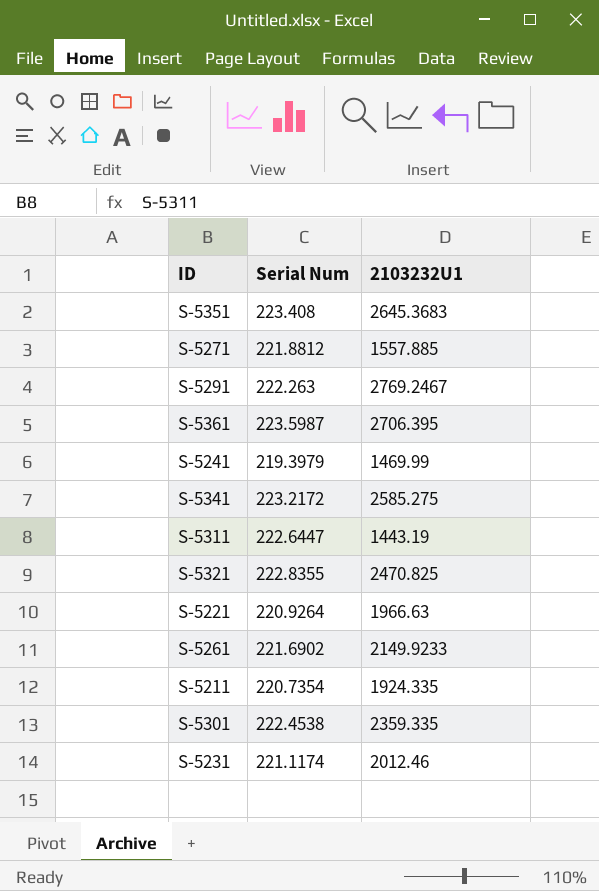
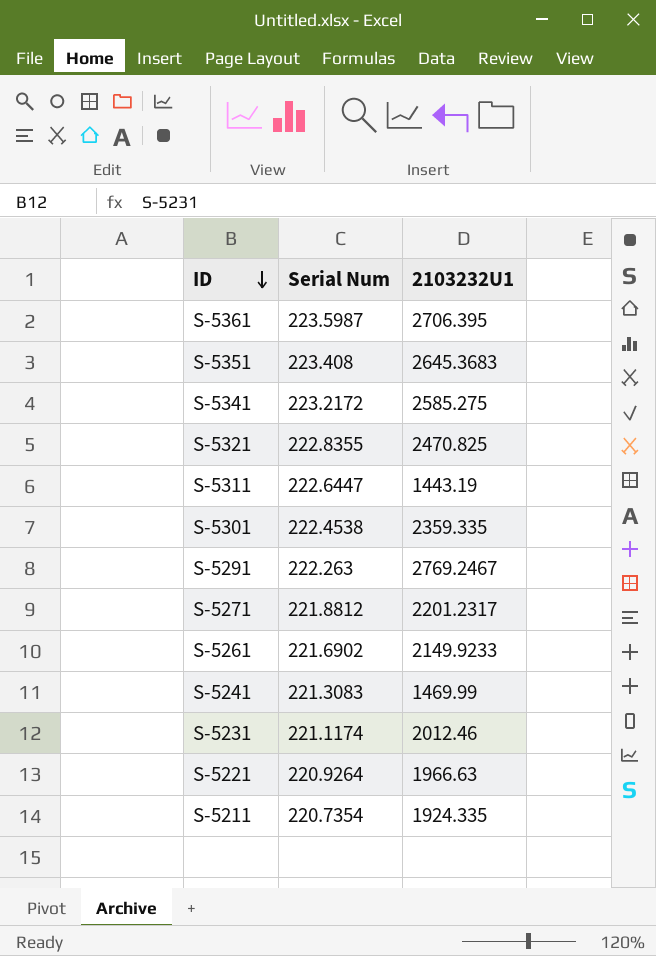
row order: none -> ID descending
S-5271 | 2103232U1: 1557.885 -> 2201.2317
S-5241 | Serial Num: 219.3979 -> 221.3083

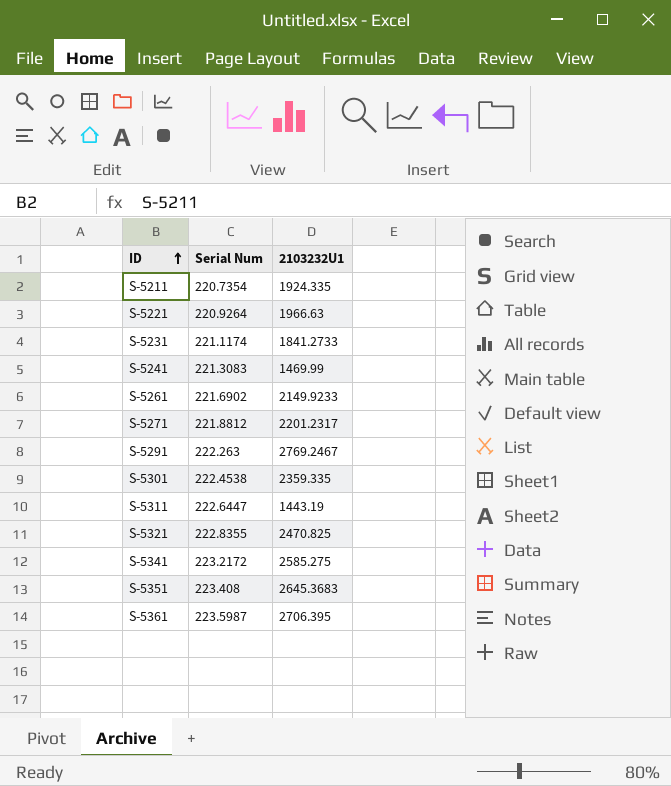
row order: ID descending -> ID ascending
S-5231 | 2103232U1: 2012.46 -> 1841.2733

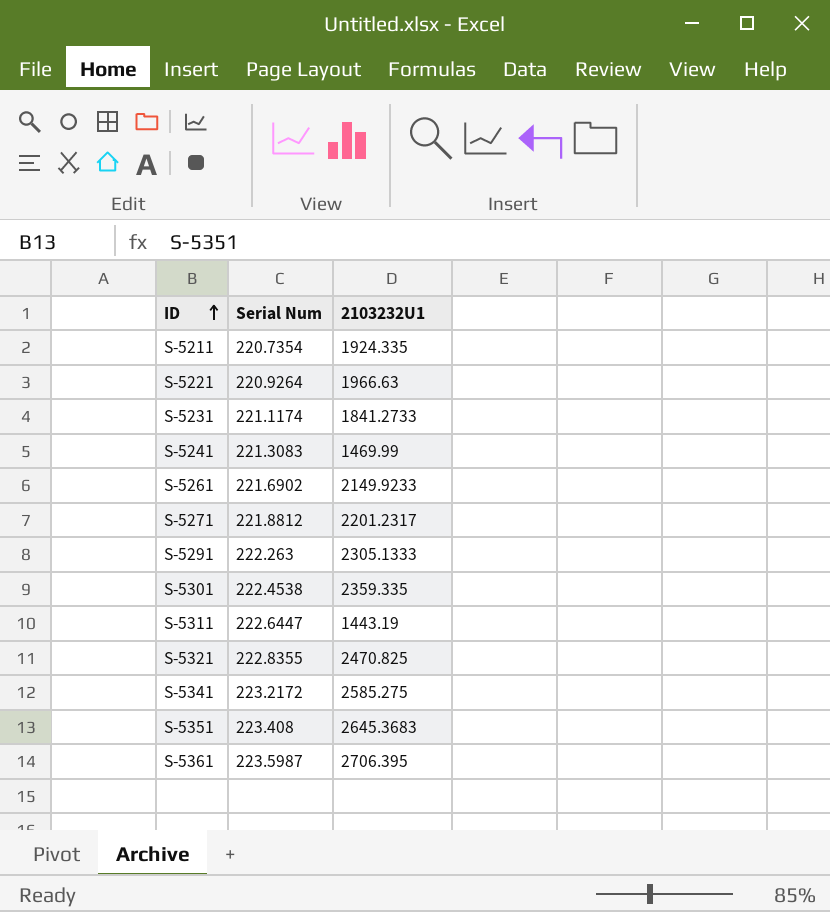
S-5291 | 2103232U1: 2769.2467 -> 2305.1333

